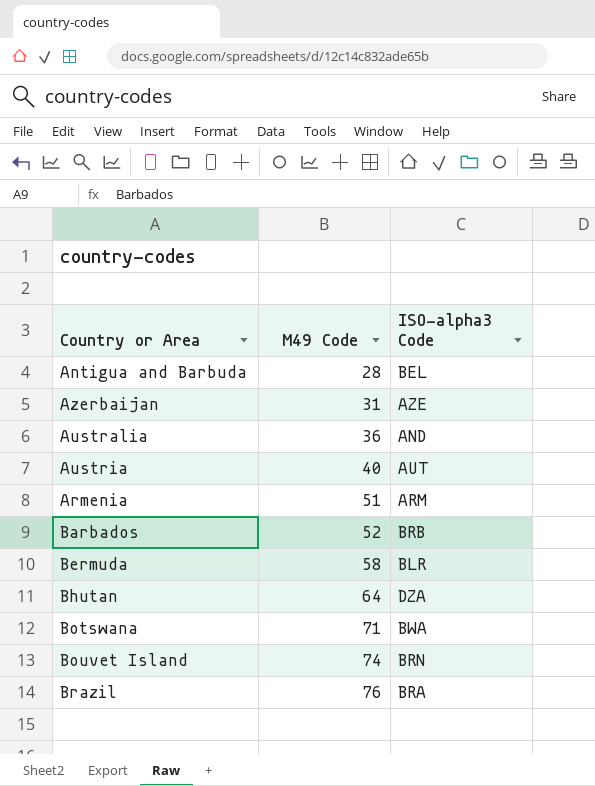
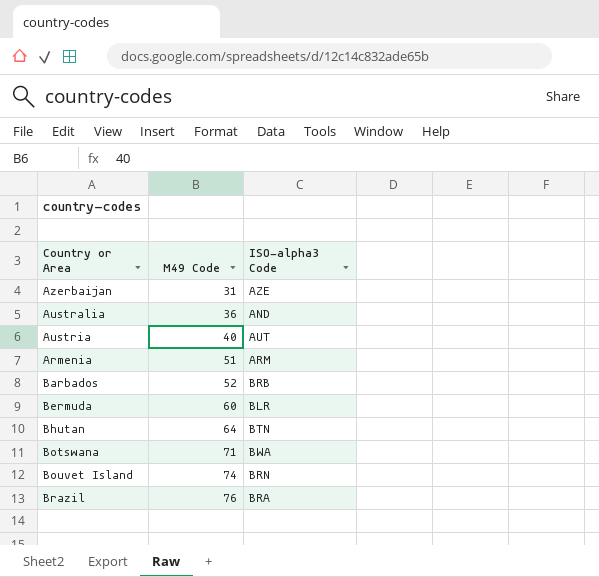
row Antigua and Barbuda: 28 | BEL -> none
Bermuda | M49 Code: 58 -> 60
Bhutan | ISO-alpha3 Code: DZA -> BTN

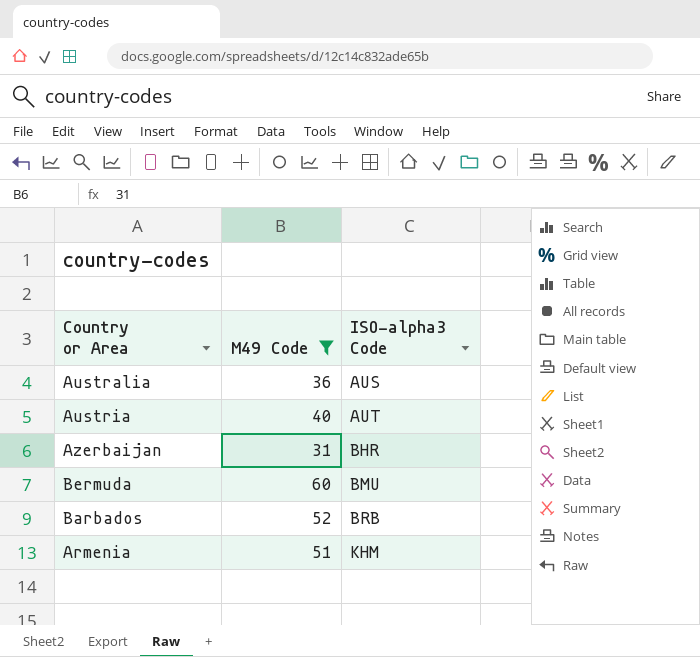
filter: none -> M49 Code <= 60
row order: M49 Code ascending -> ISO-alpha3 Code ascending
Australia | ISO-alpha3 Code: AND -> AUS
Azerbaijan | ISO-alpha3 Code: AZE -> BHR
Bermuda | ISO-alpha3 Code: BLR -> BMU
Armenia | ISO-alpha3 Code: ARM -> KHM

